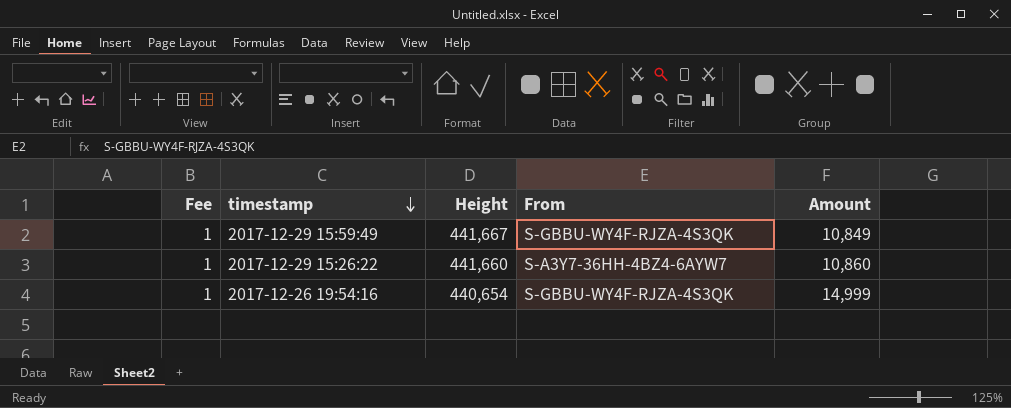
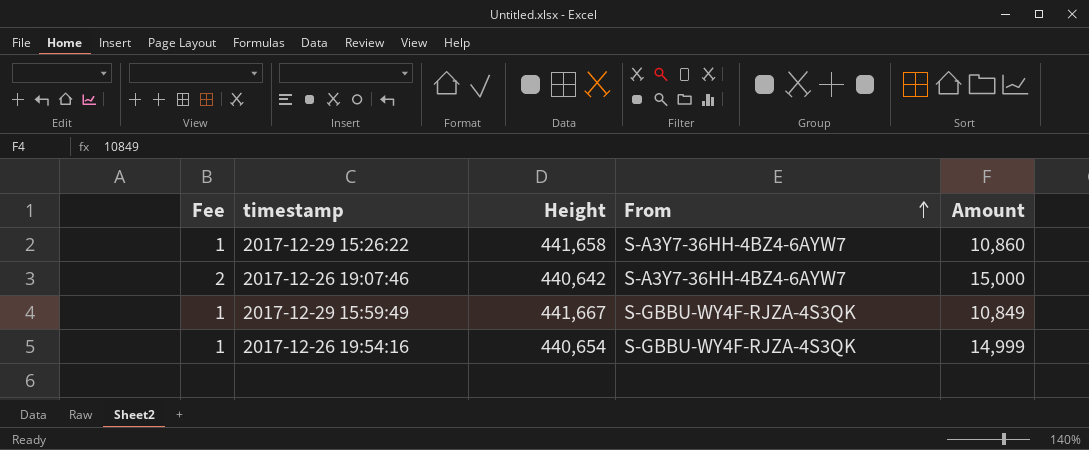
row order: timestamp descending -> From ascending
2017-12-29 15:26:22 | Height: 441,660 -> 441,658
row 2017-12-26 19:07:46: none -> 2 | 440,642 | S-A3Y7-36HH-4BZ4-6AYW7 | 15,000

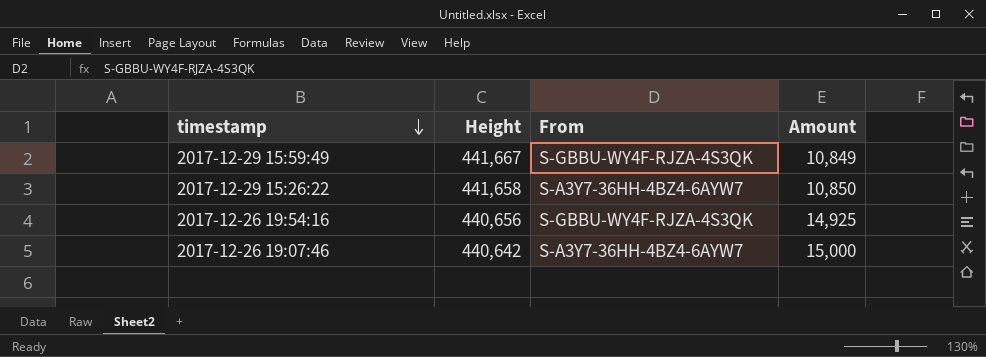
row order: From ascending -> timestamp descending
column Fee | position: 1 -> none
2017-12-29 15:26:22 | Amount: 10,860 -> 10,850
2017-12-26 19:54:16 | Height: 440,654 -> 440,656
2017-12-26 19:54:16 | Amount: 14,999 -> 14,925

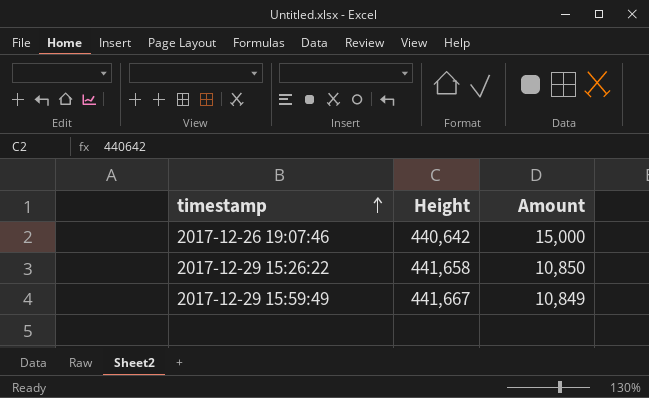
row order: timestamp descending -> timestamp ascending
column From | position: 3 -> none
row 2017-12-26 19:54:16: 440,656 | S-GBBU-WY4F-RJZA-4S3QK | 14,925 -> none

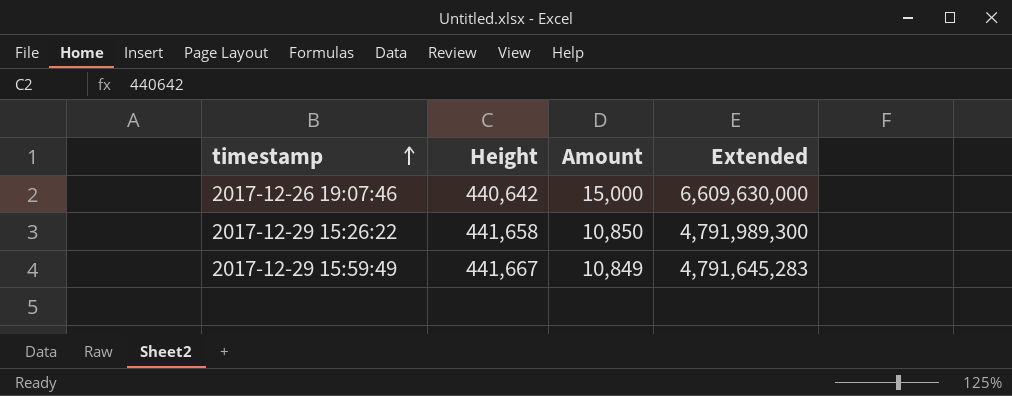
column Extended | formula: none -> [Height] * [Amount]

